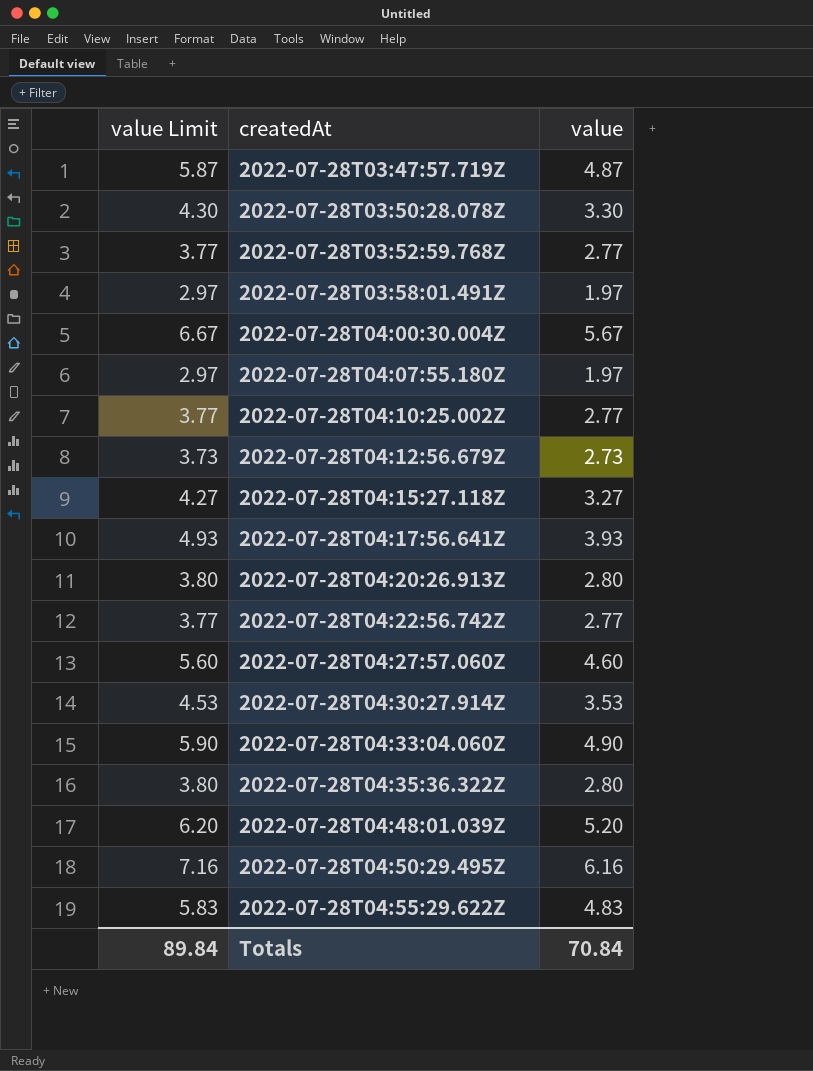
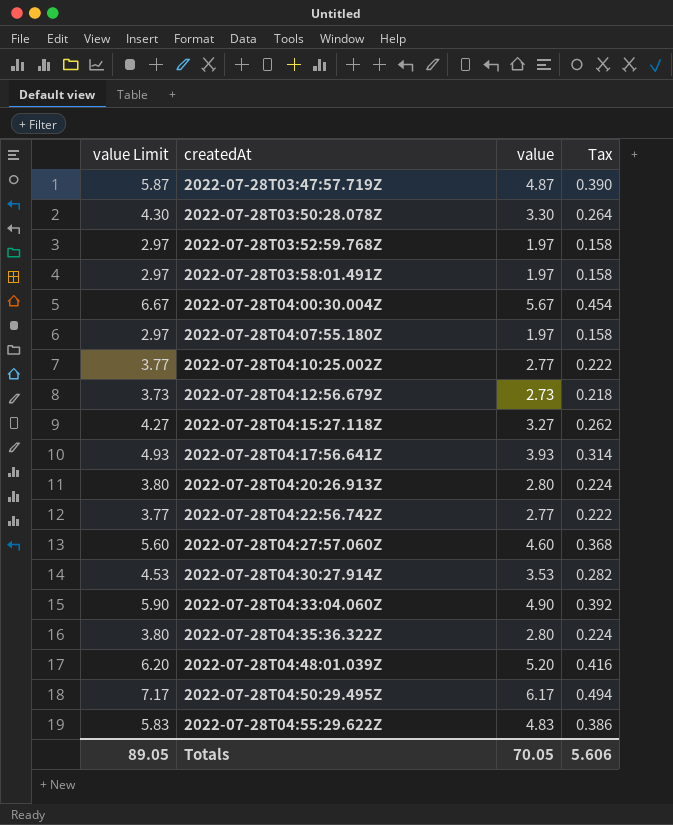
column Tax | formula: none -> [value] * 0.08
2022-07-28T03:52:59.768Z | value Limit: 3.77 -> 2.97
2022-07-28T03:52:59.768Z | value: 2.77 -> 1.97
2022-07-28T04:50:29.495Z | value Limit: 7.16 -> 7.17
2022-07-28T04:50:29.495Z | value: 6.16 -> 6.17
Totals | value Limit: 89.84 -> 89.05
Totals | value: 70.84 -> 70.05

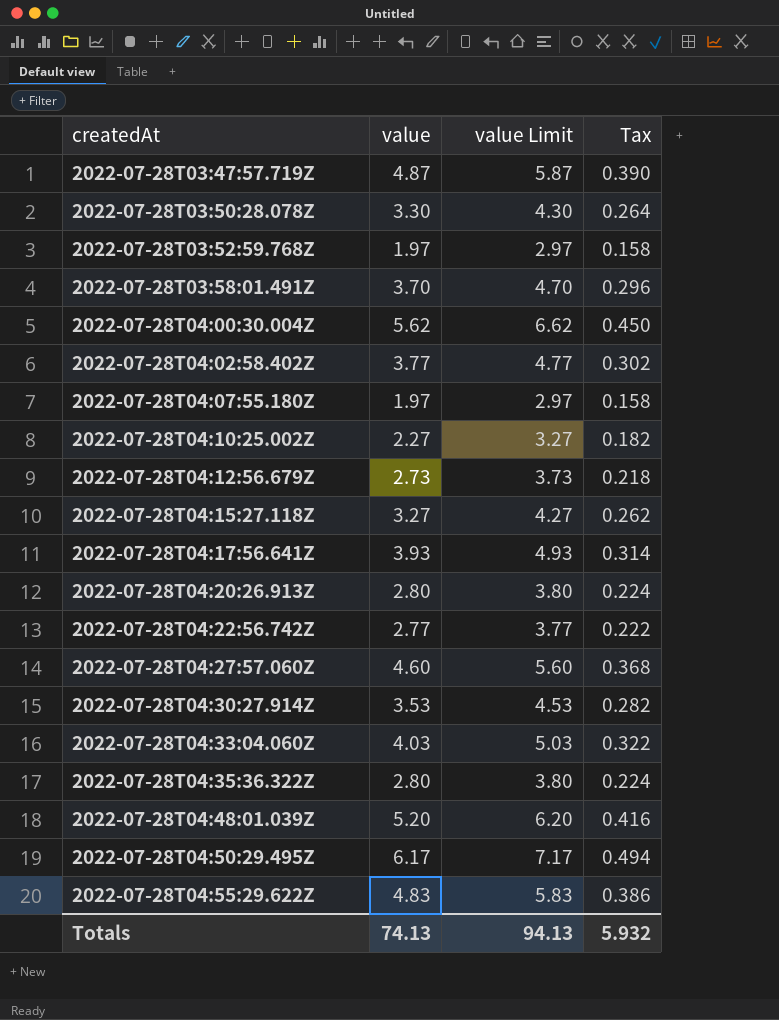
column value Limit | position: 1 -> 3
2022-07-28T03:58:01.491Z | value: 1.97 -> 3.70
2022-07-28T03:58:01.491Z | value Limit: 2.97 -> 4.70
2022-07-28T03:58:01.491Z | Tax: 0.158 -> 0.296
2022-07-28T04:00:30.004Z | value: 5.67 -> 5.62
2022-07-28T04:00:30.004Z | value Limit: 6.67 -> 6.62
2022-07-28T04:00:30.004Z | Tax: 0.454 -> 0.450
row 2022-07-28T04:02:58.402Z: none -> 3.77 | 4.77 | 0.302
2022-07-28T04:10:25.002Z | value: 2.77 -> 2.27
2022-07-28T04:10:25.002Z | value Limit: 3.77 -> 3.27
2022-07-28T04:10:25.002Z | Tax: 0.222 -> 0.182
2022-07-28T04:33:04.060Z | value: 4.90 -> 4.03
2022-07-28T04:33:04.060Z | value Limit: 5.90 -> 5.03
2022-07-28T04:33:04.060Z | Tax: 0.392 -> 0.322
Totals | value: 70.05 -> 74.13
Totals | value Limit: 89.05 -> 94.13
Totals | Tax: 5.606 -> 5.932

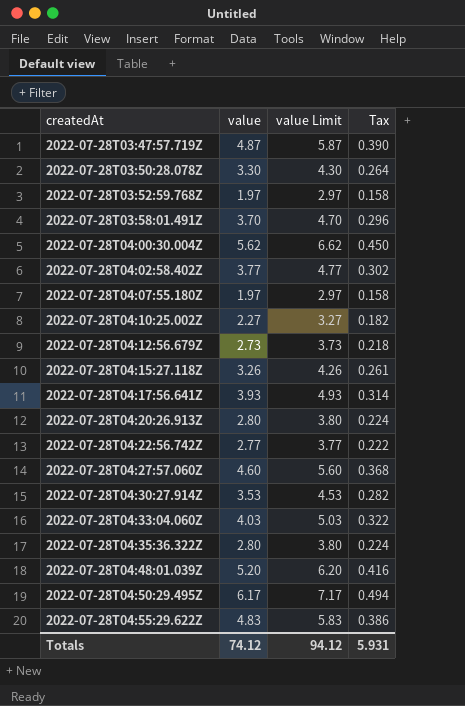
2022-07-28T04:15:27.118Z | value: 3.27 -> 3.26
2022-07-28T04:15:27.118Z | value Limit: 4.27 -> 4.26
2022-07-28T04:15:27.118Z | Tax: 0.262 -> 0.261
Totals | value: 74.13 -> 74.12
Totals | value Limit: 94.13 -> 94.12
Totals | Tax: 5.932 -> 5.931

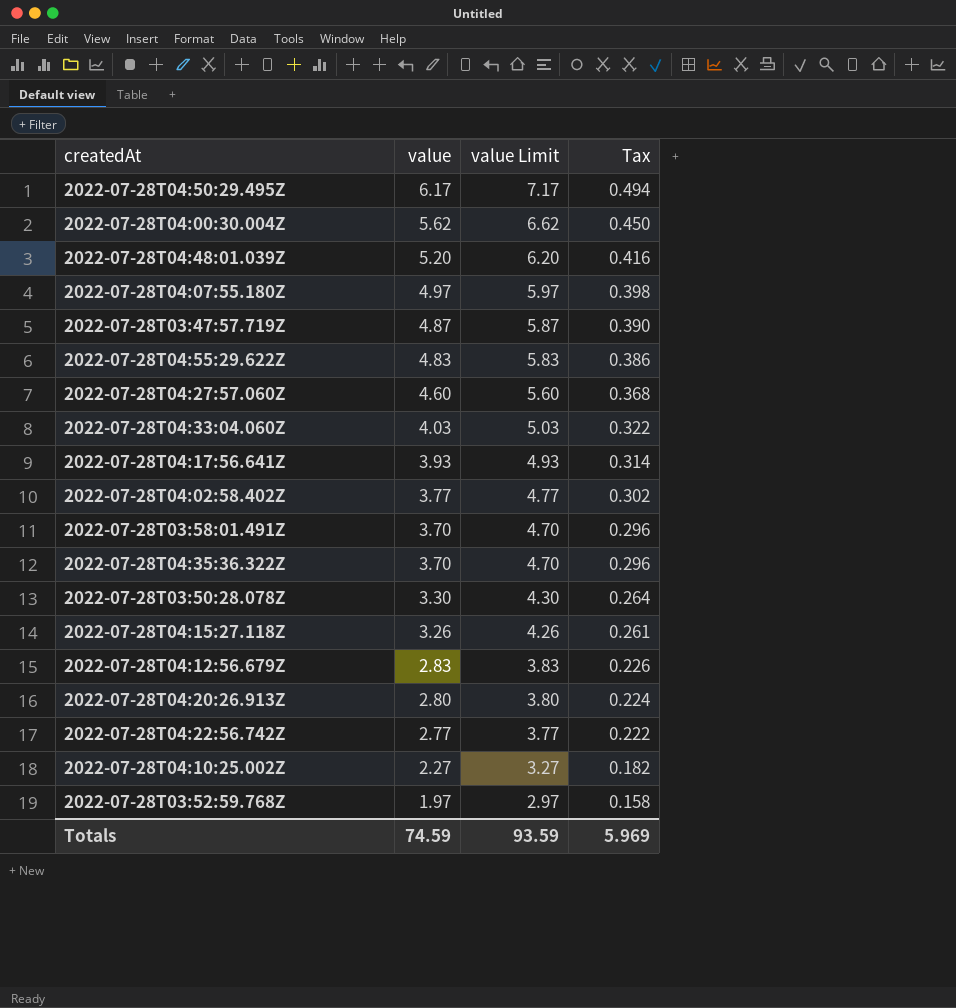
row order: createdAt ascending -> value descending
row 2022-07-28T04:30:27.914Z: 3.53 | 4.53 | 0.282 -> none
2022-07-28T04:07:55.180Z | value: 1.97 -> 4.97
2022-07-28T04:07:55.180Z | value Limit: 2.97 -> 5.97
2022-07-28T04:07:55.180Z | Tax: 0.158 -> 0.398
2022-07-28T04:35:36.322Z | value: 2.80 -> 3.70
2022-07-28T04:35:36.322Z | value Limit: 3.80 -> 4.70
2022-07-28T04:35:36.322Z | Tax: 0.224 -> 0.296
2022-07-28T04:12:56.679Z | value: 2.73 -> 2.83
2022-07-28T04:12:56.679Z | value Limit: 3.73 -> 3.83
2022-07-28T04:12:56.679Z | Tax: 0.218 -> 0.226
Totals | value: 74.12 -> 74.59
Totals | value Limit: 94.12 -> 93.59
Totals | Tax: 5.931 -> 5.969

